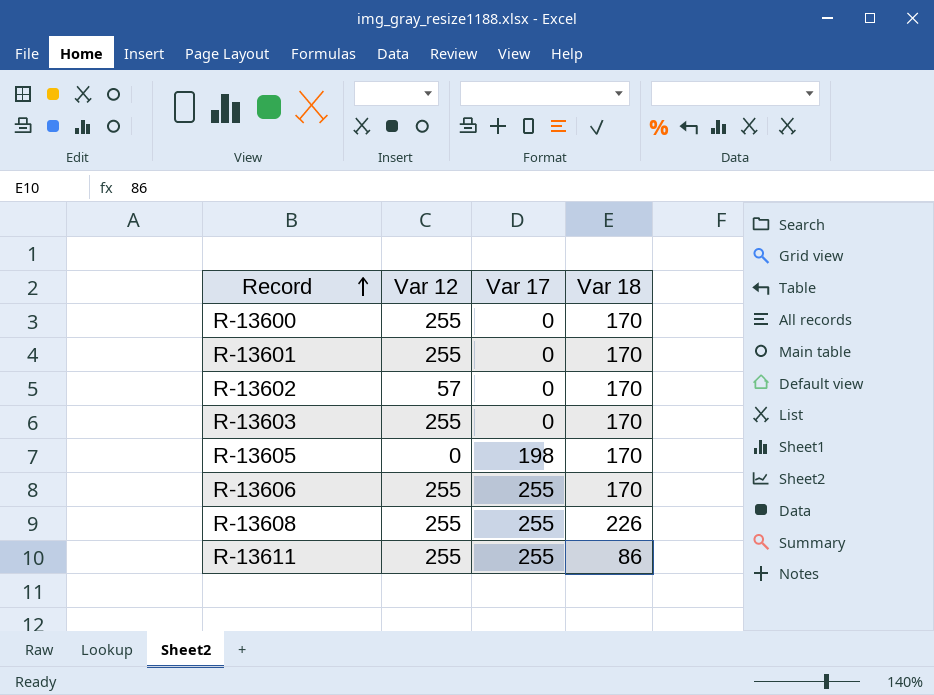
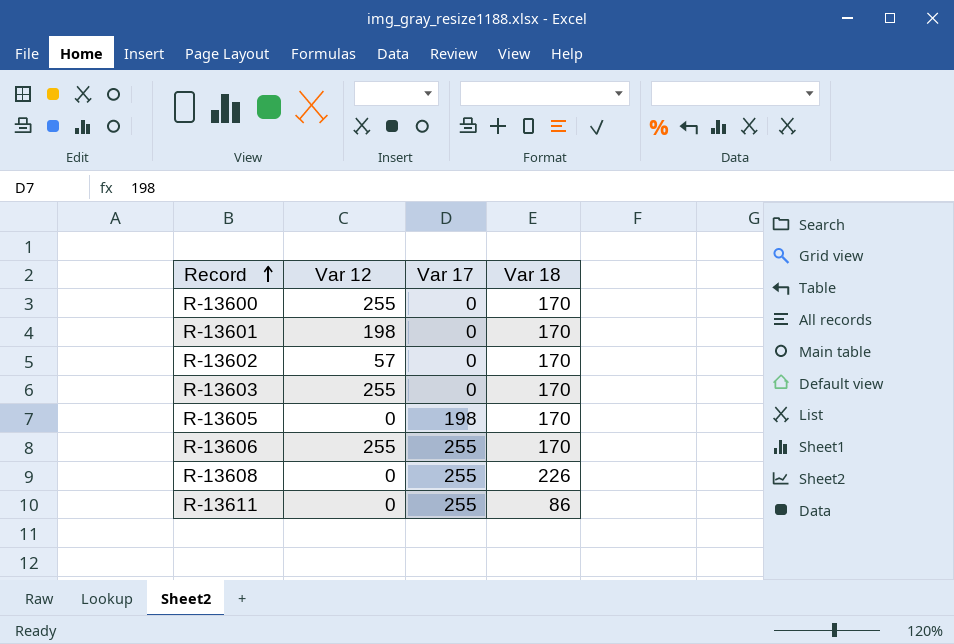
R-13601 | Var 12: 255 -> 198
R-13608 | Var 12: 255 -> 0
R-13611 | Var 12: 255 -> 0

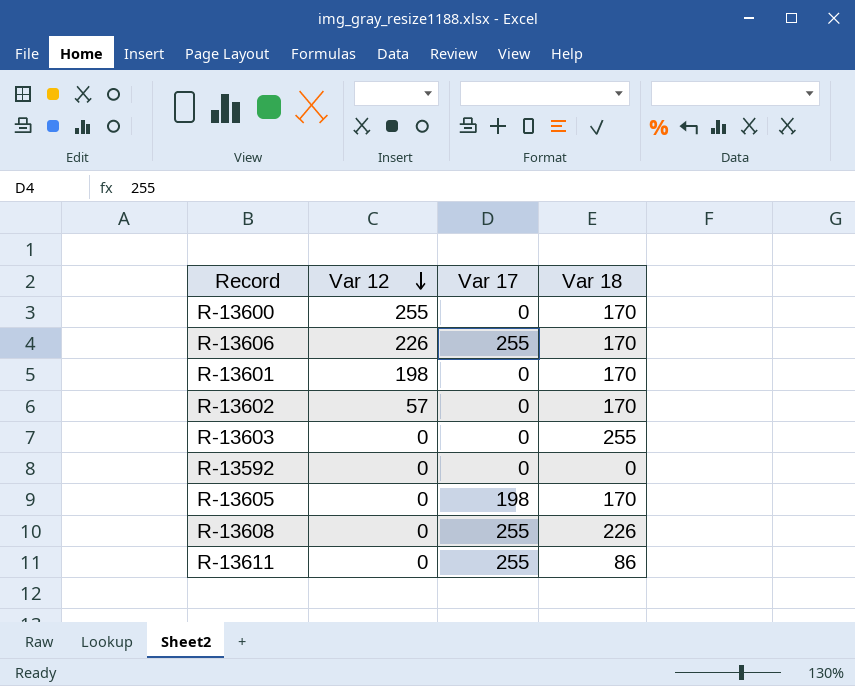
row order: Record ascending -> Var 12 descending
R-13606 | Var 12: 255 -> 226
R-13603 | Var 12: 255 -> 0
R-13603 | Var 18: 170 -> 255
row R-13592: none -> 0 | 0 | 0

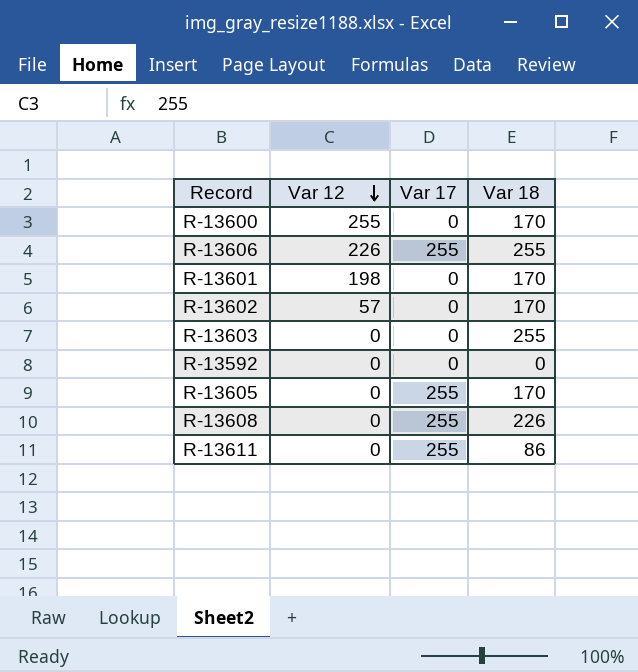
R-13606 | Var 18: 170 -> 255
R-13605 | Var 17: 198 -> 255

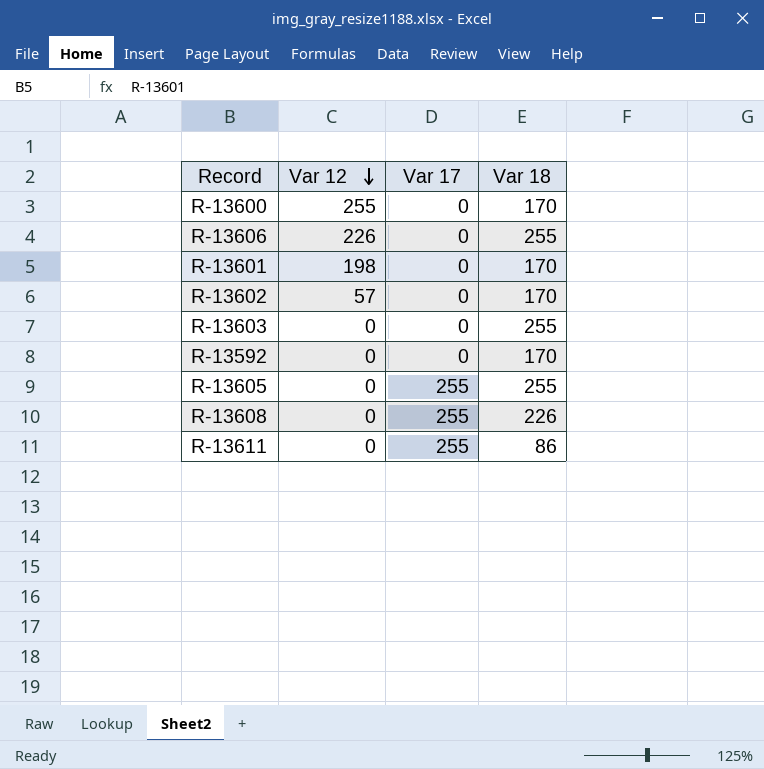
R-13606 | Var 17: 255 -> 0
R-13592 | Var 18: 0 -> 170
R-13605 | Var 18: 170 -> 255

